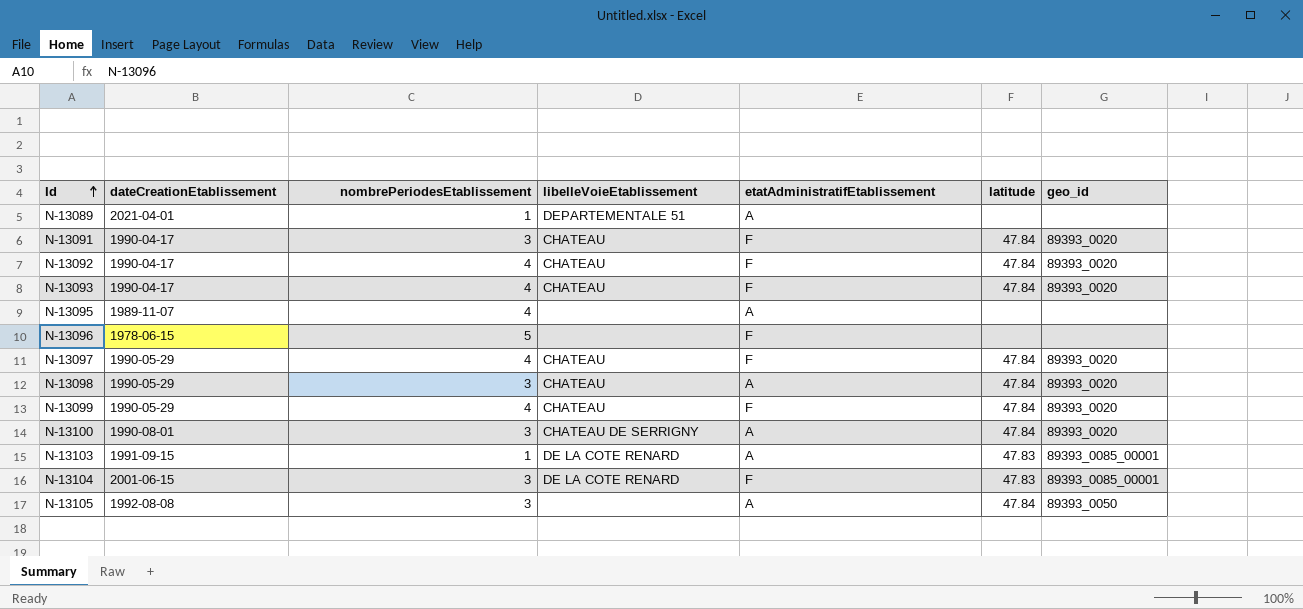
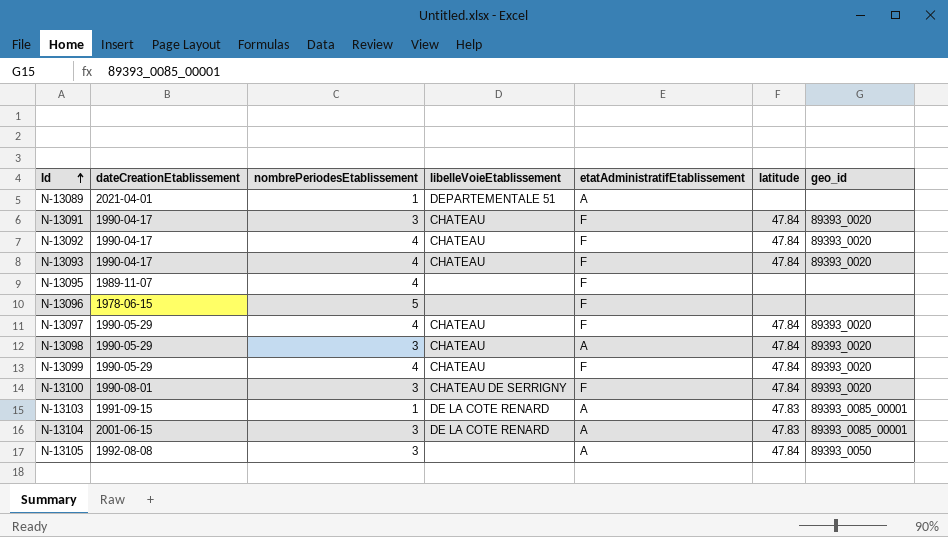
N-13095 | etatAdministratifEtablissement: A -> F
N-13100 | etatAdministratifEtablissement: A -> F
N-13104 | etatAdministratifEtablissement: F -> A

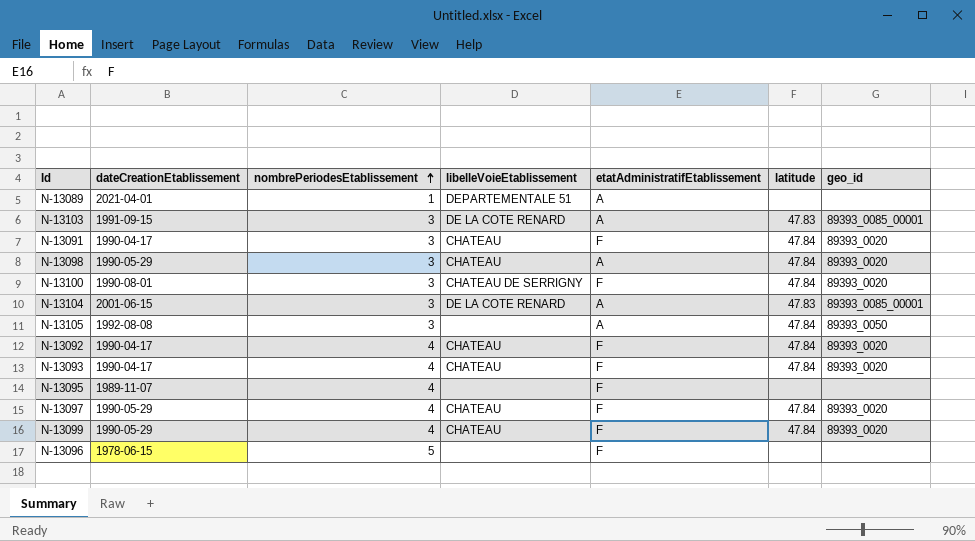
row order: Id ascending -> nombrePeriodesEtablissement ascending
N-13103 | nombrePeriodesEtablissement: 1 -> 3

